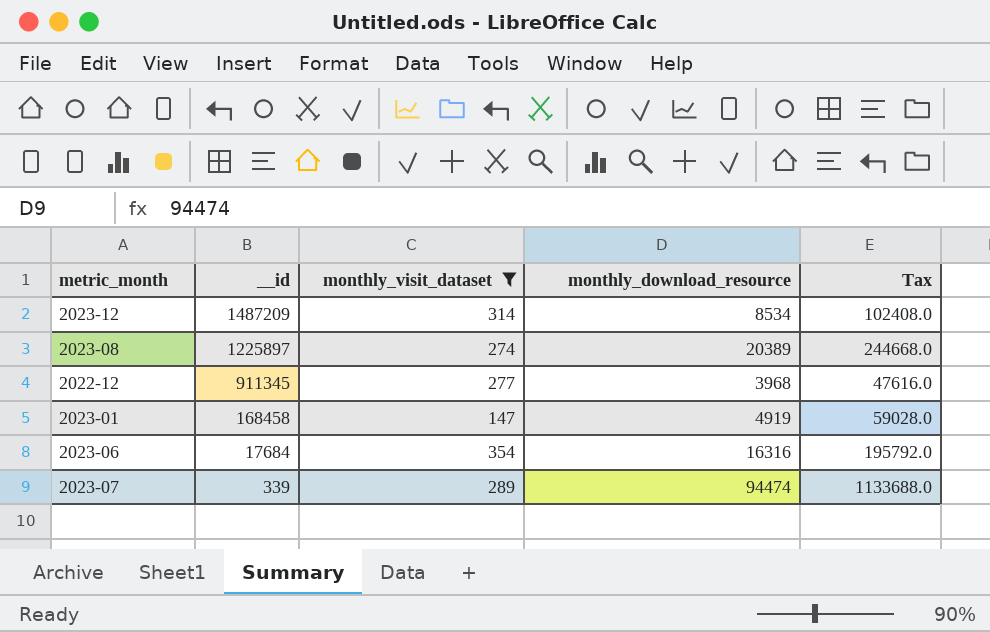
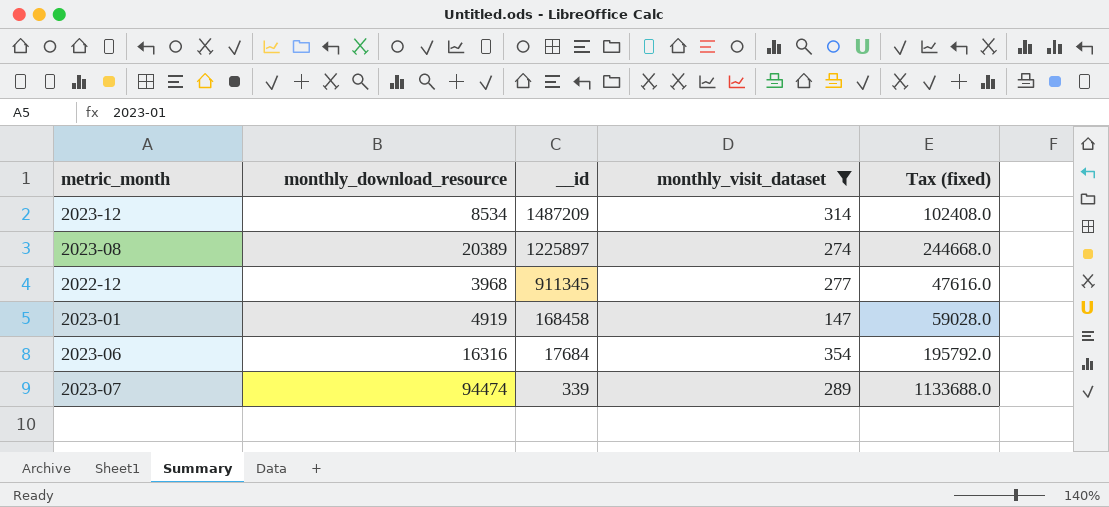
column monthly_download_resource | position: 4 -> 2
column name: Tax -> Tax (fixed)

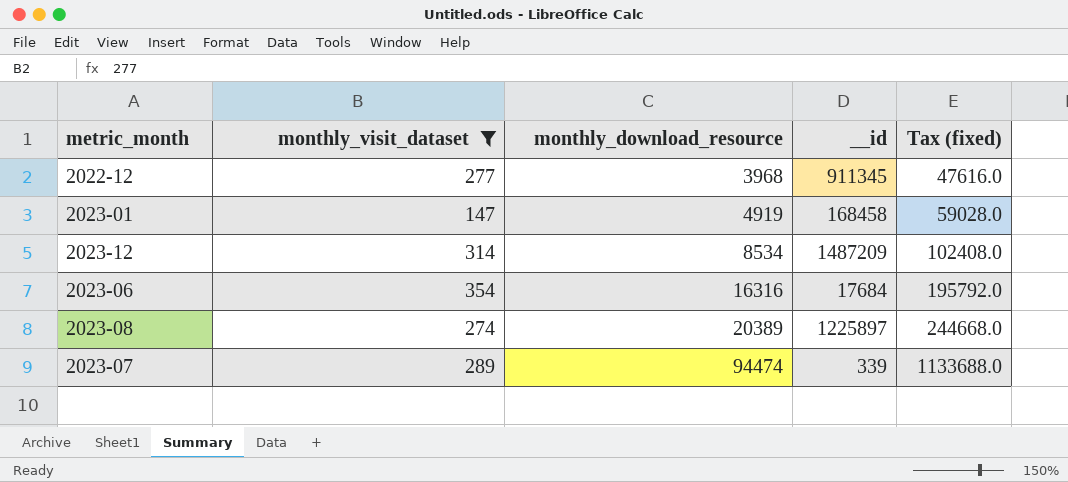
row order: __id descending -> monthly_download_resource ascending
column monthly_visit_dataset | position: 4 -> 2

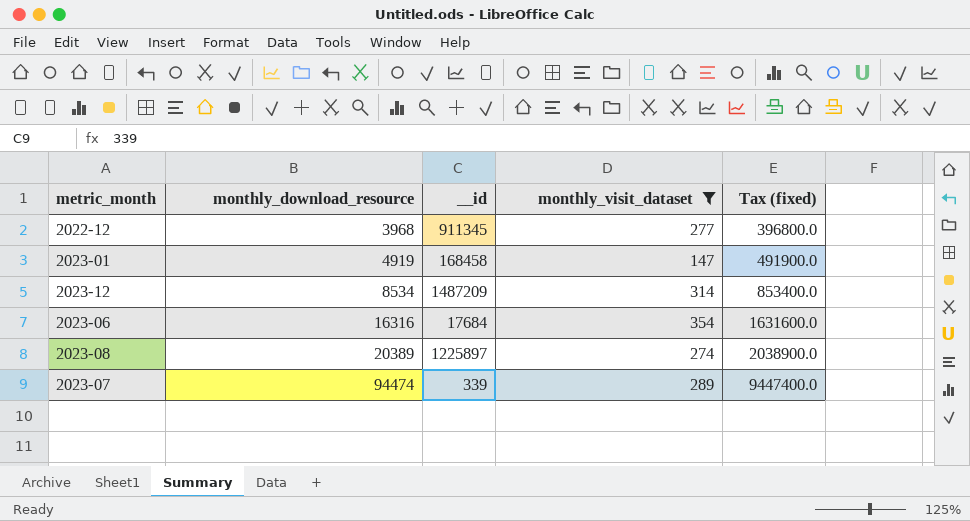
column monthly_visit_dataset | position: 2 -> 4
column Tax (fixed) | formula: [monthly_download_resource] * 12 -> [monthly_download_resource] * 100

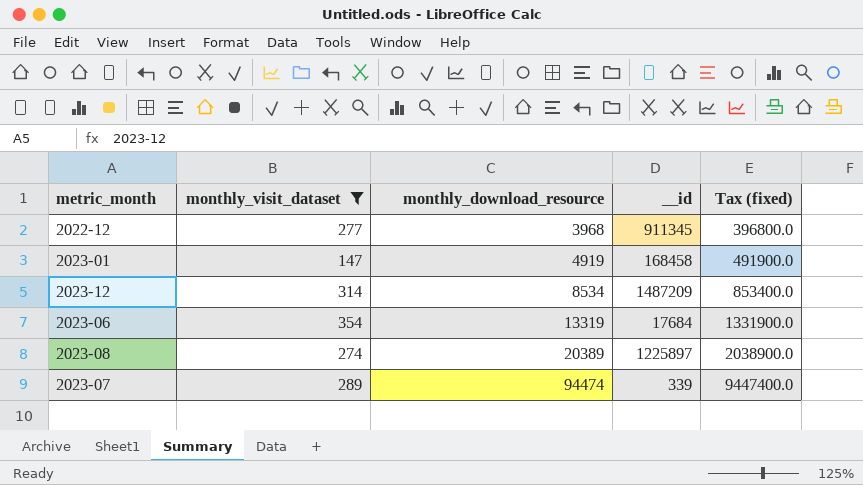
column monthly_visit_dataset | position: 4 -> 2
2023-06 | monthly_download_resource: 16316 -> 13319
2023-06 | Tax (fixed): 1631600.0 -> 1331900.0

